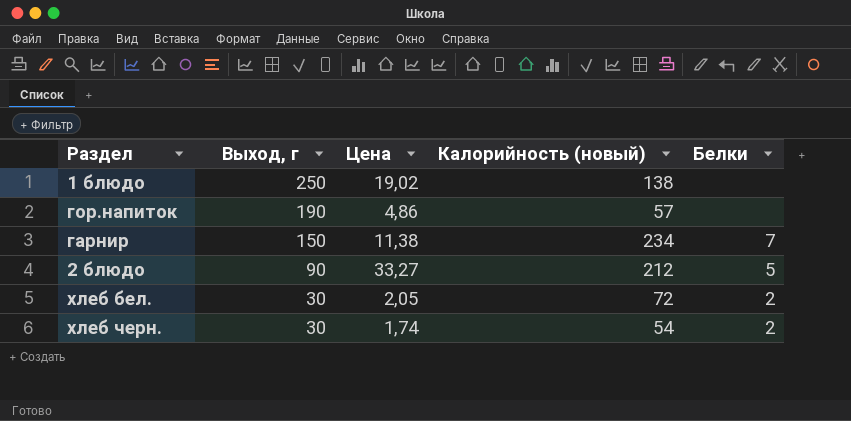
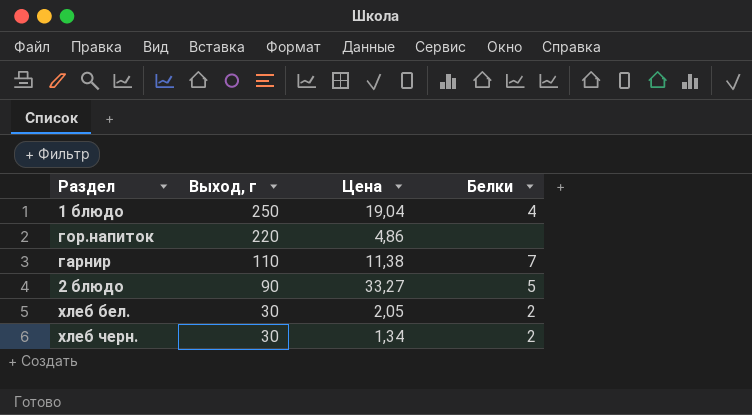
column Калорийность (новый) | position: 4 -> none
1 блюдо | Цена: 19,02 -> 19,04
1 блюдо | Белки: none -> 4
гор.напиток | Выход, г: 190 -> 220
гарнир | Выход, г: 150 -> 110
хлеб черн. | Цена: 1,74 -> 1,34

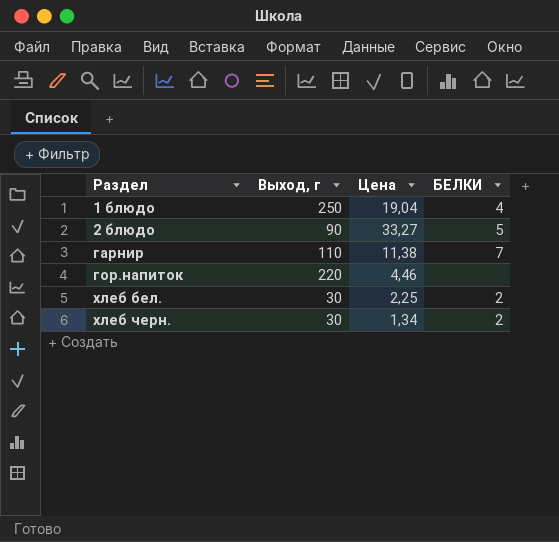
row order: Выход, г descending -> Раздел ascending
column name: Белки -> БЕЛКИ
гор.напиток | Цена: 4,86 -> 4,46
хлеб бел. | Цена: 2,05 -> 2,25

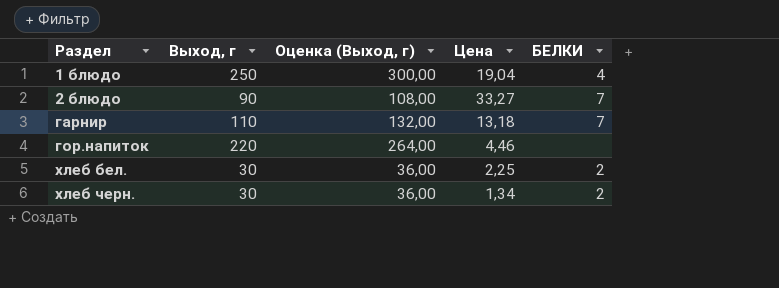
column Оценка (Выход, г) | formula: none -> [Выход, г] * 1,2
2 блюдо | БЕЛКИ: 5 -> 7
гарнир | Цена: 11,38 -> 13,18

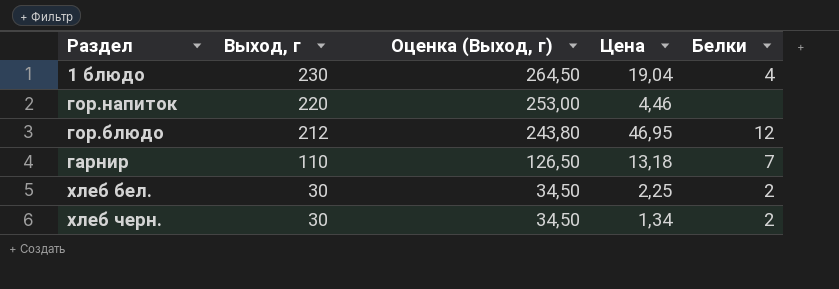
row order: Раздел ascending -> Выход, г descending
column Оценка (Выход, г) | formula: [Выход, г] * 1,2 -> [Выход, г] * 1,15
column name: БЕЛКИ -> Белки
row 2 блюдо: 90 | 108,00 | 33,27 | 7 -> none
1 блюдо | Выход, г: 250 -> 230
row гор.блюдо: none -> 212 | 243,80 | 46,95 | 12

